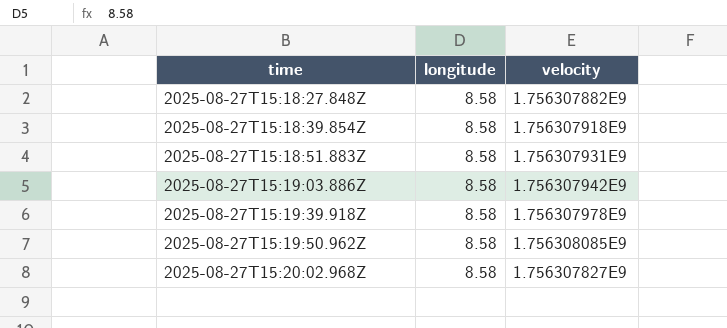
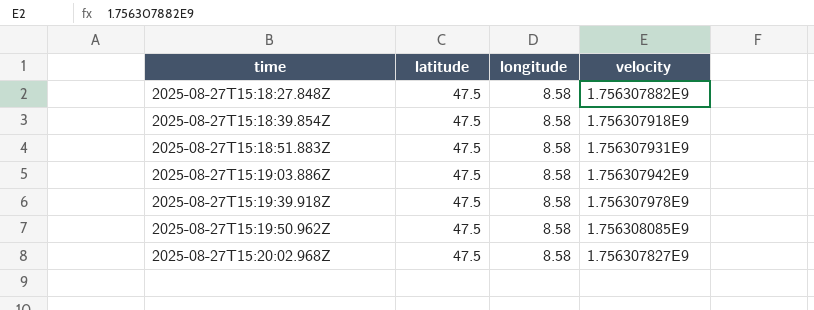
column latitude | position: none -> 2

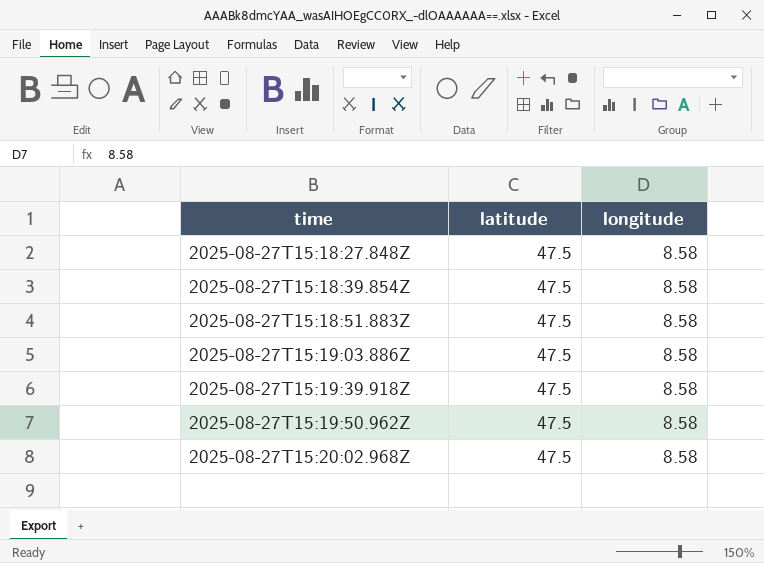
column velocity | position: 4 -> none

